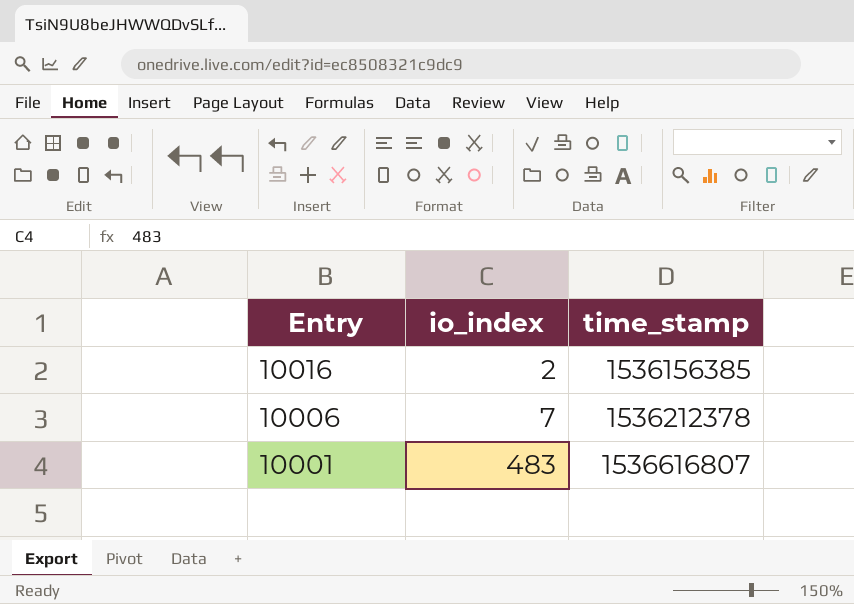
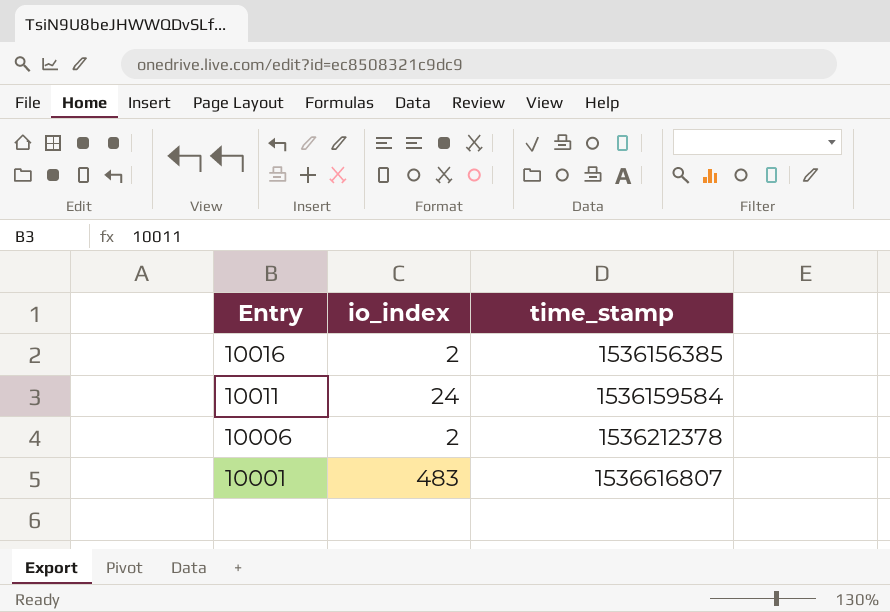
row 10011: none -> 24 | 1536159584
10006 | io_index: 7 -> 2

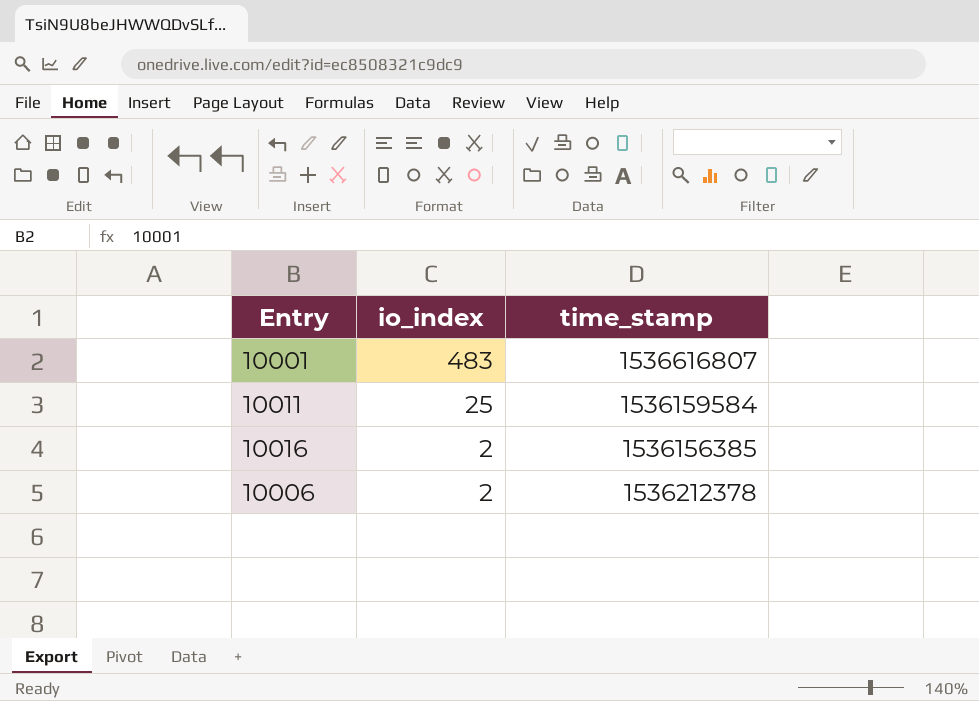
row order: Entry descending -> io_index descending
10011 | io_index: 24 -> 25

